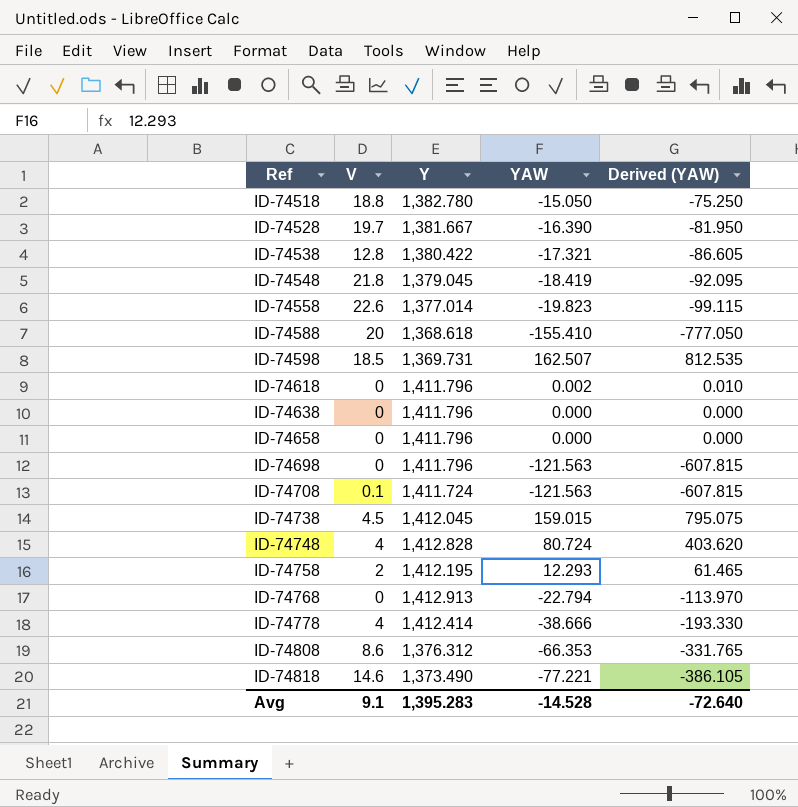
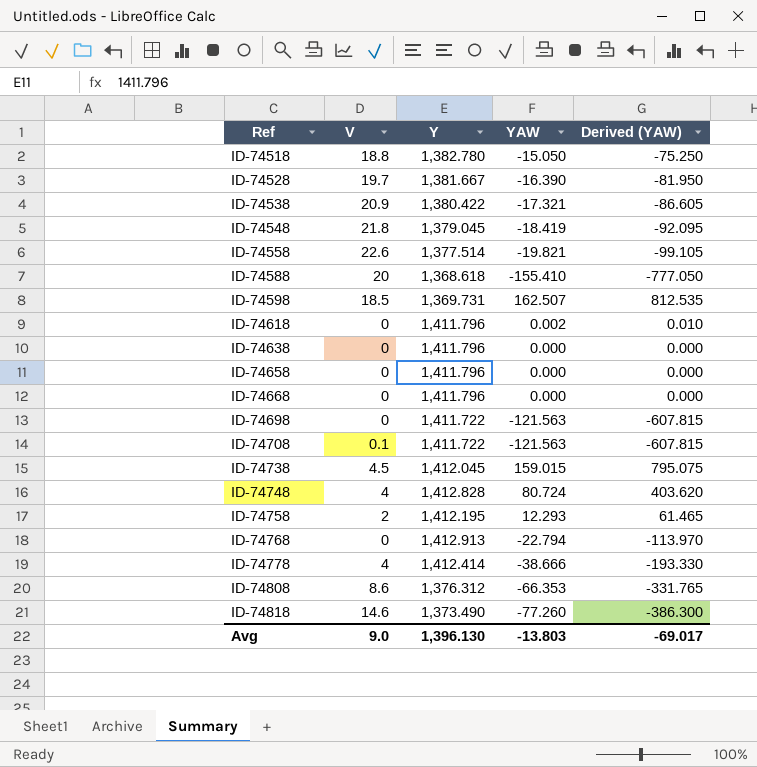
ID-74538 | V: 12.8 -> 20.9
ID-74558 | Y: 1,377.014 -> 1,377.514
ID-74558 | YAW: -19.823 -> -19.821
ID-74558 | Derived (YAW): -99.115 -> -99.105
row ID-74668: none -> 0 | 1,411.796 | 0.000 | 0.000
ID-74698 | Y: 1,411.796 -> 1,411.722
ID-74708 | Y: 1,411.724 -> 1,411.722
ID-74818 | YAW: -77.221 -> -77.260
ID-74818 | Derived (YAW): -386.105 -> -386.300
Avg | V: 9.1 -> 9.0
Avg | Y: 1,395.283 -> 1,396.130
Avg | YAW: -14.528 -> -13.803
Avg | Derived (YAW): -72.640 -> -69.017

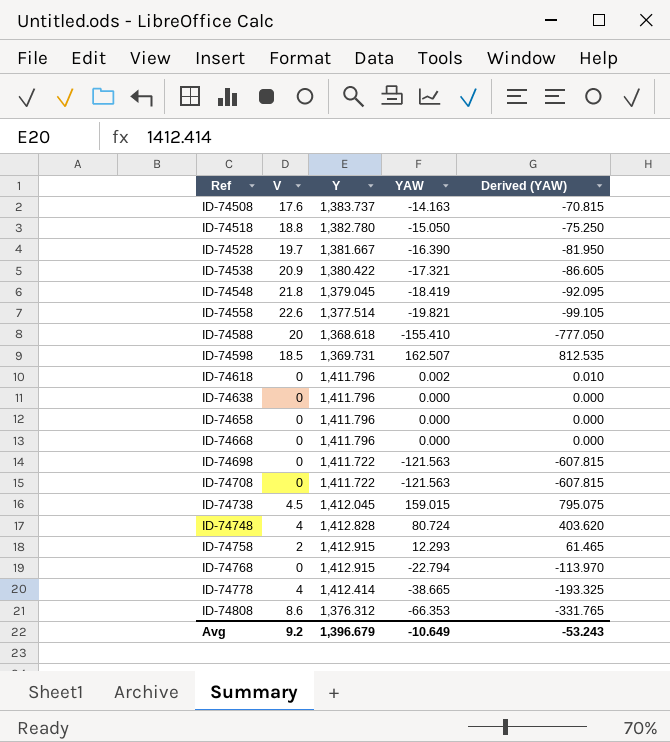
row ID-74818: 14.6 | 1,373.490 | -77.260 | -386.300 -> none
row ID-74508: none -> 17.6 | 1,383.737 | -14.163 | -70.815
ID-74708 | V: 0.1 -> 0
ID-74758 | Y: 1,412.195 -> 1,412.915
ID-74768 | Y: 1,412.913 -> 1,412.915
ID-74778 | YAW: -38.666 -> -38.665
ID-74778 | Derived (YAW): -193.330 -> -193.325
Avg | V: 9.0 -> 9.2
Avg | Y: 1,396.130 -> 1,396.679
Avg | YAW: -13.803 -> -10.649
Avg | Derived (YAW): -69.017 -> -53.243

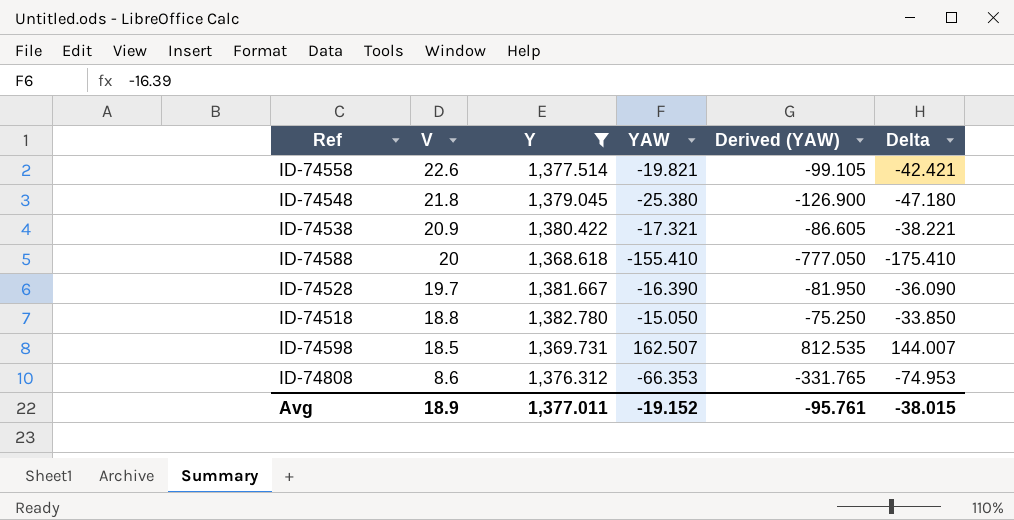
filter: none -> Y <= 1,382.780
row order: Ref ascending -> V descending
column Delta | formula: none -> [YAW] - [V]
ID-74548 | YAW: -18.419 -> -25.380
ID-74548 | Derived (YAW): -92.095 -> -126.900
Avg | V: 9.2 -> 18.9
Avg | Y: 1,396.679 -> 1,377.011
Avg | YAW: -10.649 -> -19.152
Avg | Derived (YAW): -53.243 -> -95.761

